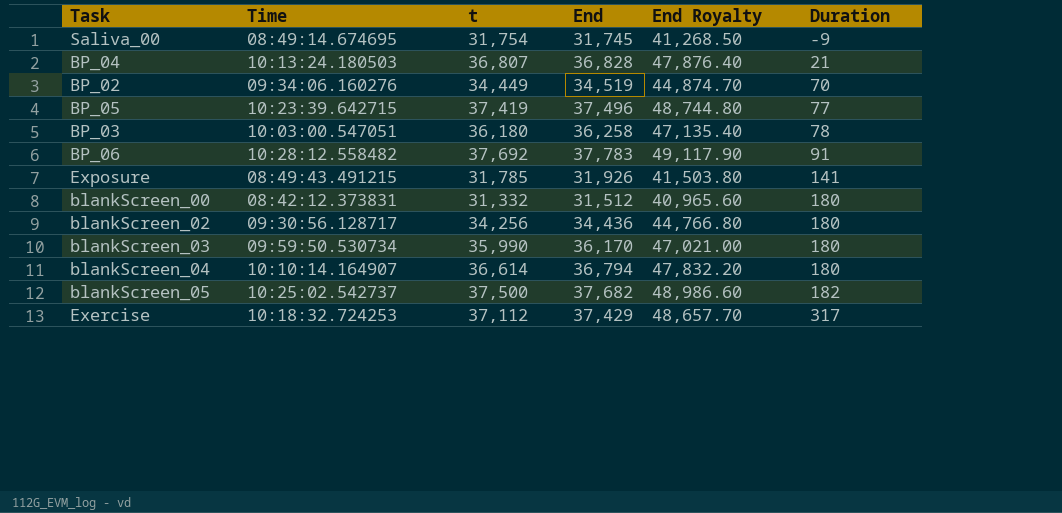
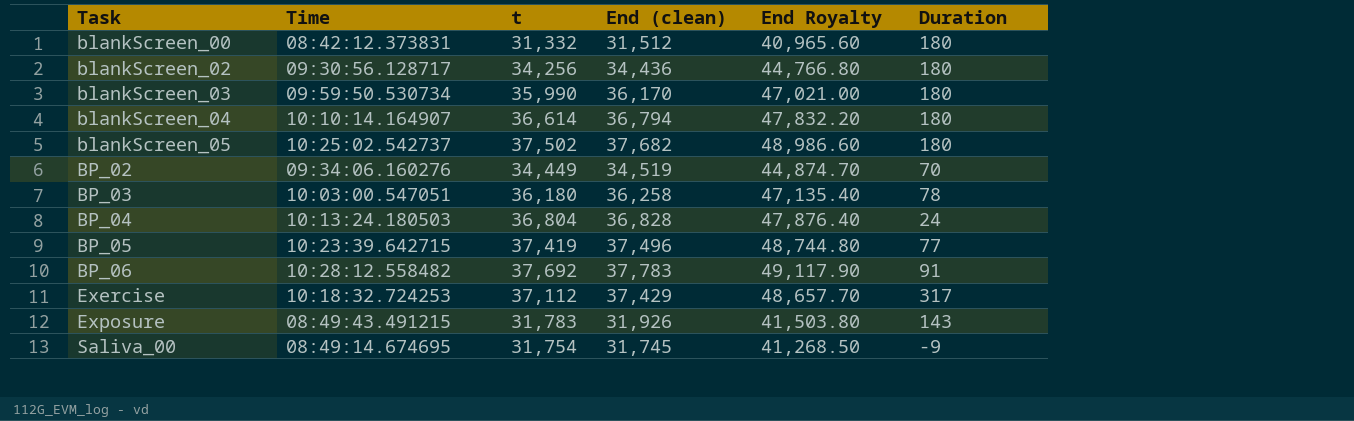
row order: Duration ascending -> Task ascending
column name: End -> End (clean)
blankScreen_05 | t: 37,500 -> 37,502
blankScreen_05 | Duration: 182 -> 180
BP_04 | t: 36,807 -> 36,804
BP_04 | Duration: 21 -> 24
Exposure | t: 31,785 -> 31,783
Exposure | Duration: 141 -> 143

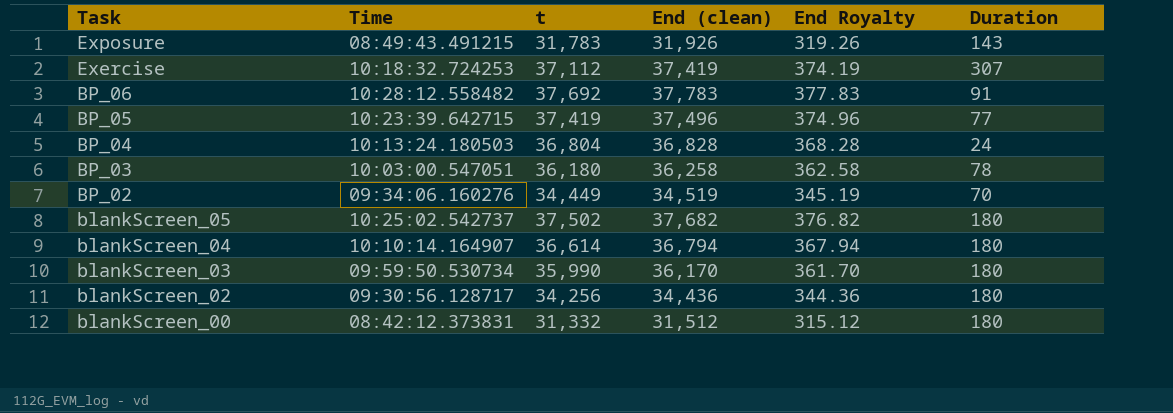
row order: Task ascending -> Task descending
column End Royalty | formula: [End (clean)] * 1.3 -> [End (clean)] * 0.01
row Saliva_00: 08:49:14.674695 | 31,754 | 31,745 | 41,268.50 | -9 -> none
Exercise | End (clean): 37,429 -> 37,419
Exercise | Duration: 317 -> 307

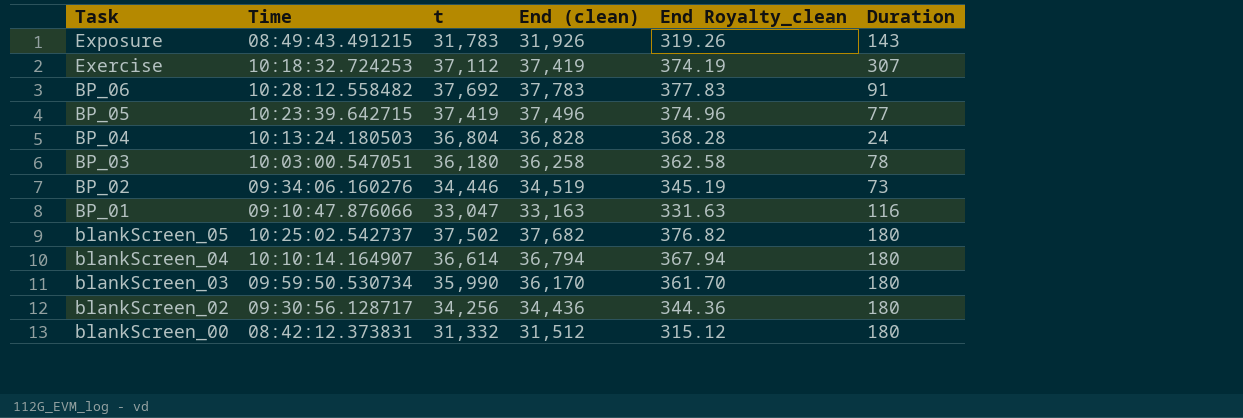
column name: End Royalty -> End Royalty_clean
BP_02 | t: 34,449 -> 34,446
BP_02 | Duration: 70 -> 73
row BP_01: none -> 09:10:47.876066 | 33,047 | 33,163 | 331.63 | 116

